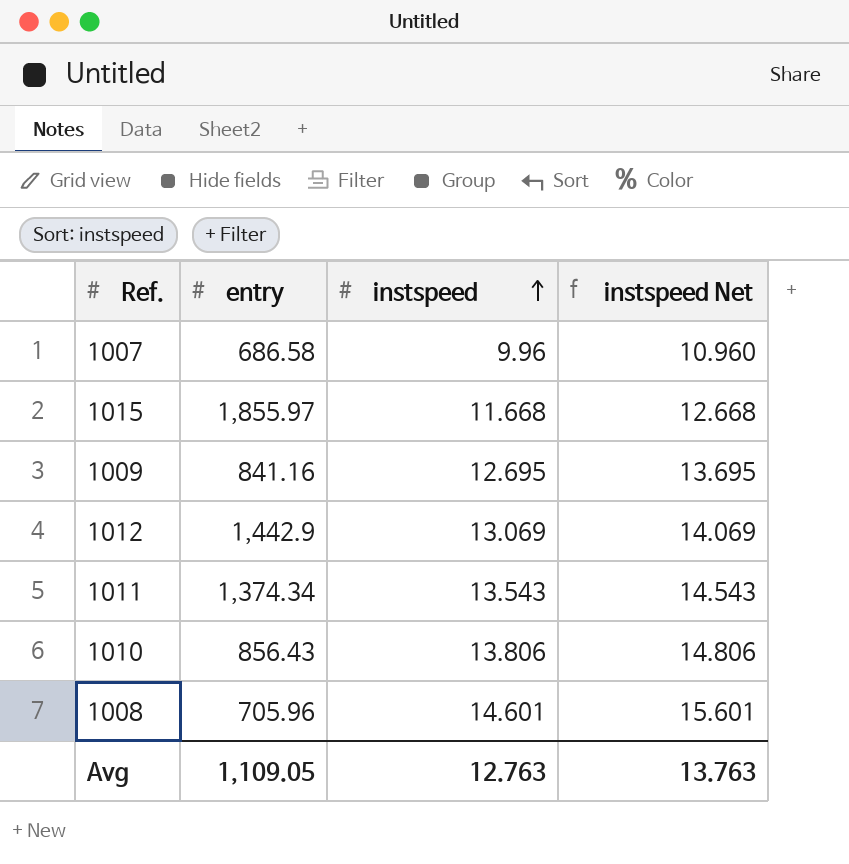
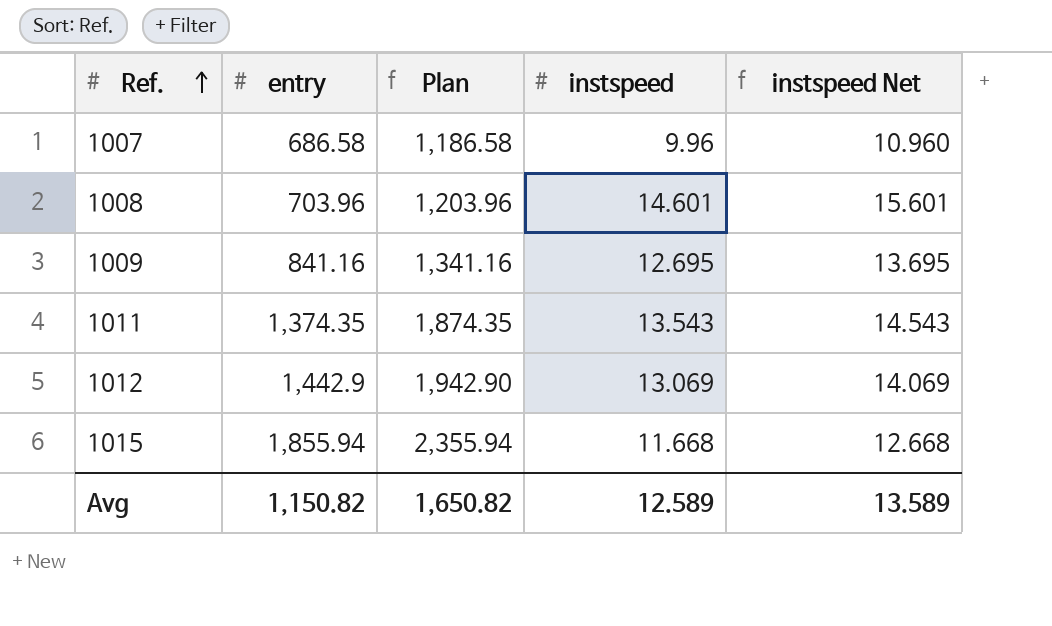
row order: instspeed ascending -> Ref. ascending
column Plan | formula: none -> [entry] + 500
row 1010: 856.43 | 13.806 | 14.806 -> none
1008 | entry: 705.96 -> 703.96
1011 | entry: 1,374.34 -> 1,374.35
1015 | entry: 1,855.97 -> 1,855.94
Avg | entry: 1,109.05 -> 1,150.82
Avg | instspeed: 12.763 -> 12.589
Avg | instspeed Net: 13.763 -> 13.589

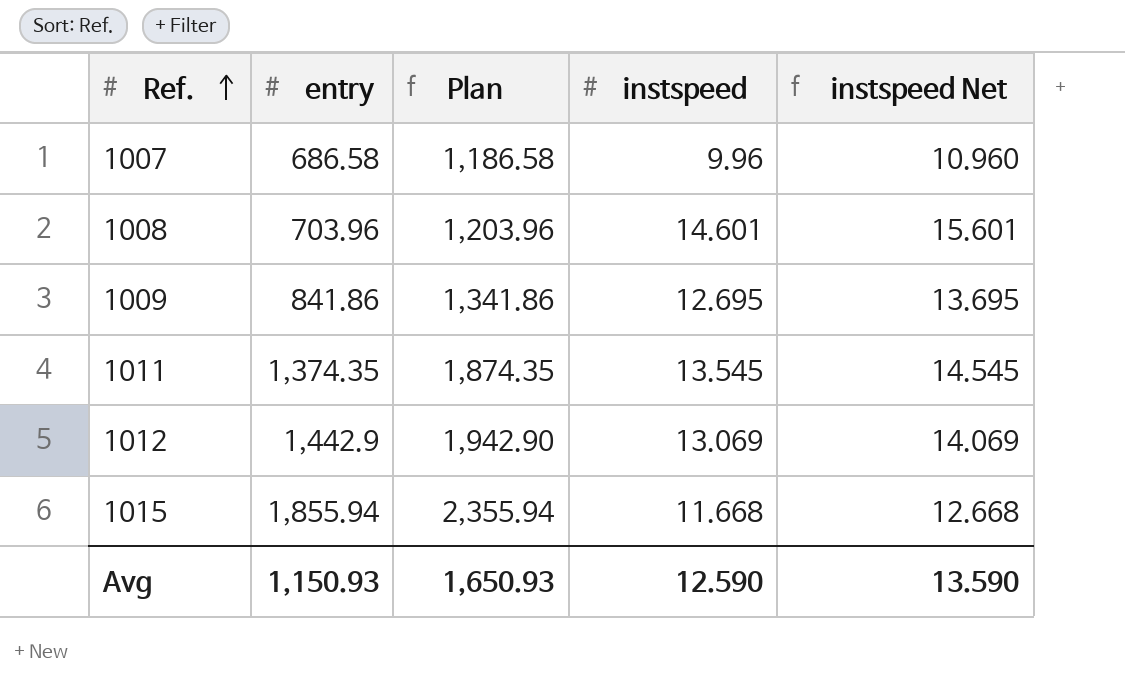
1009 | entry: 841.16 -> 841.86
1009 | Plan: 1,341.16 -> 1,341.86
1011 | instspeed: 13.543 -> 13.545
1011 | instspeed Net: 14.543 -> 14.545
Avg | entry: 1,150.82 -> 1,150.93
Avg | Plan: 1,650.82 -> 1,650.93
Avg | instspeed: 12.589 -> 12.590
Avg | instspeed Net: 13.589 -> 13.590

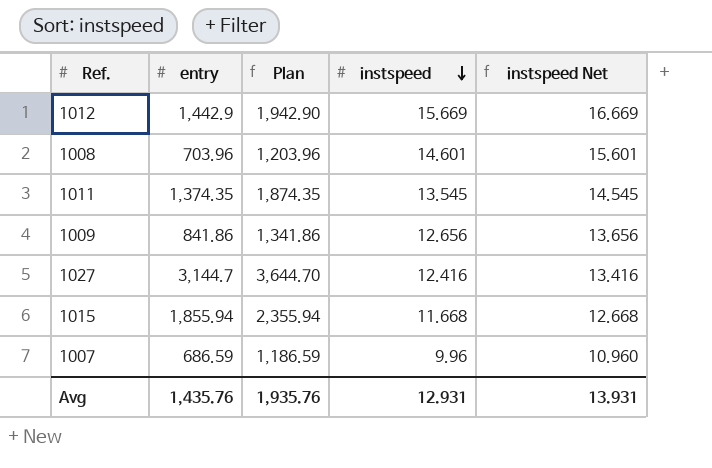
row order: Ref. ascending -> instspeed descending
1012 | instspeed: 13.069 -> 15.669
1012 | instspeed Net: 14.069 -> 16.669
1009 | instspeed: 12.695 -> 12.656
1009 | instspeed Net: 13.695 -> 13.656
row 1027: none -> 3,144.7 | 3,644.70 | 12.416 | 13.416
1007 | entry: 686.58 -> 686.59
1007 | Plan: 1,186.58 -> 1,186.59
Avg | entry: 1,150.93 -> 1,435.76
Avg | Plan: 1,650.93 -> 1,935.76
Avg | instspeed: 12.590 -> 12.931
Avg | instspeed Net: 13.590 -> 13.931

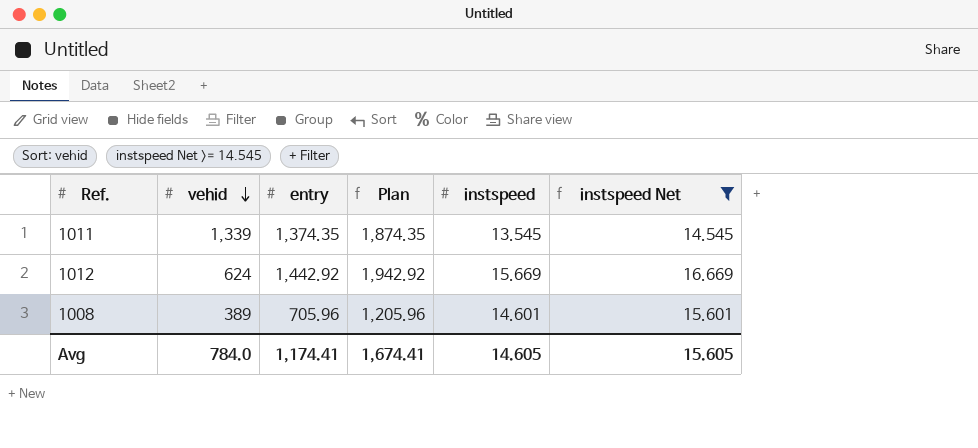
filter: none -> instspeed Net >= 14.545
row order: instspeed descending -> vehid descending
column vehid | position: none -> 2
1012 | entry: 1,442.9 -> 1,442.92
1012 | Plan: 1,942.90 -> 1,942.92
1008 | entry: 703.96 -> 705.96
1008 | Plan: 1,203.96 -> 1,205.96
Avg | entry: 1,435.76 -> 1,174.41
Avg | Plan: 1,935.76 -> 1,674.41
Avg | instspeed: 12.931 -> 14.605
Avg | instspeed Net: 13.931 -> 15.605

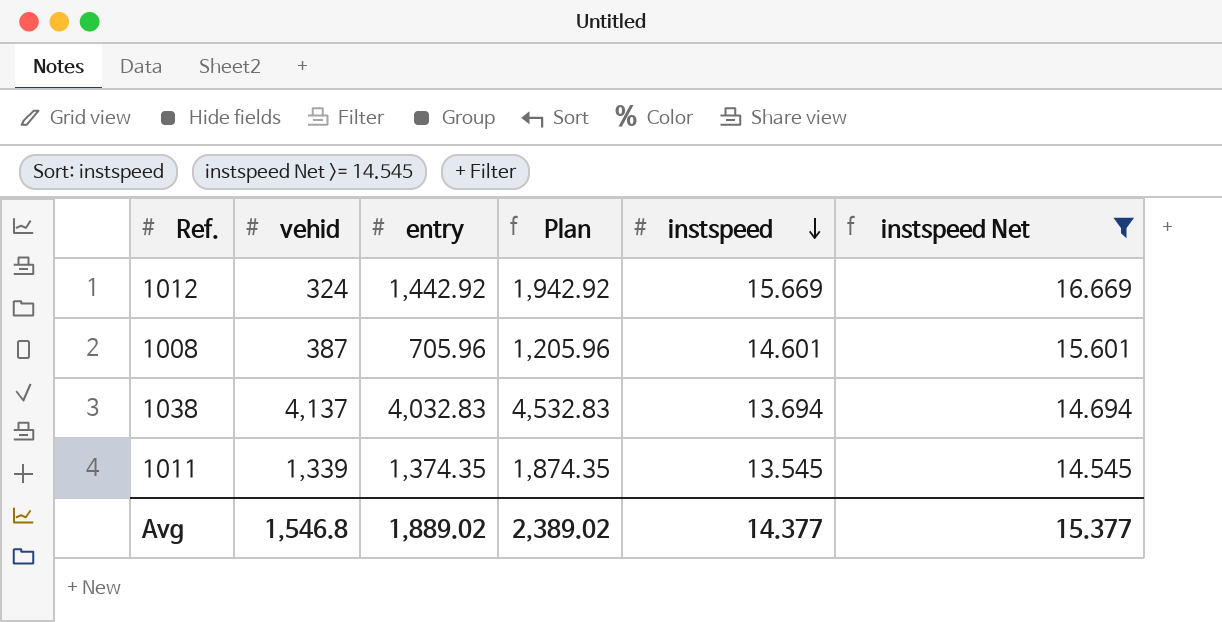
row order: vehid descending -> instspeed descending
1012 | vehid: 624 -> 324
1008 | vehid: 389 -> 387
row 1038: none -> 4,137 | 4,032.83 | 4,532.83 | 13.694 | 14.694
Avg | vehid: 784.0 -> 1,546.8
Avg | entry: 1,174.41 -> 1,889.02
Avg | Plan: 1,674.41 -> 2,389.02
Avg | instspeed: 14.605 -> 14.377
Avg | instspeed Net: 15.605 -> 15.377

